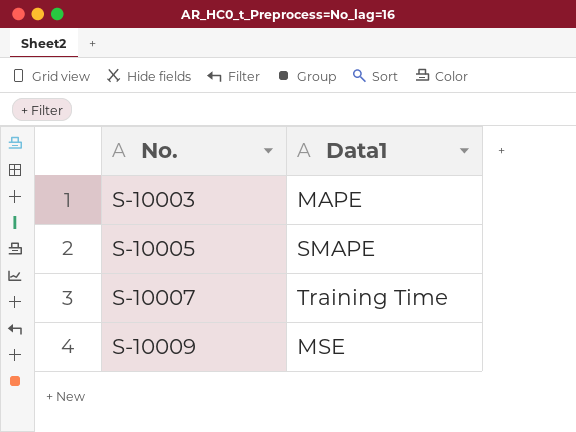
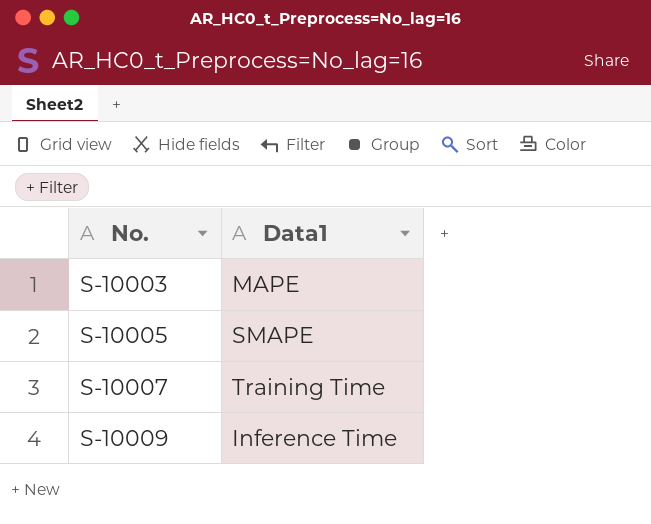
S-10009 | Data1: MSE -> Inference Time

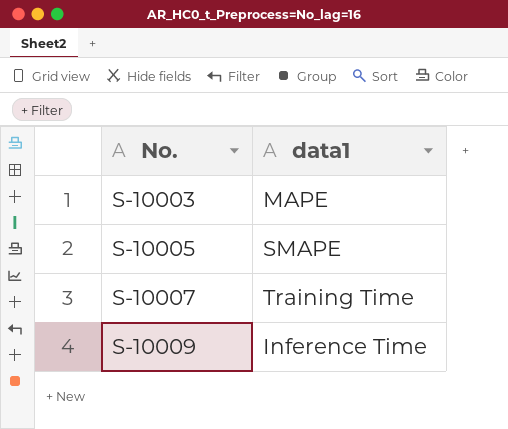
column name: Data1 -> data1

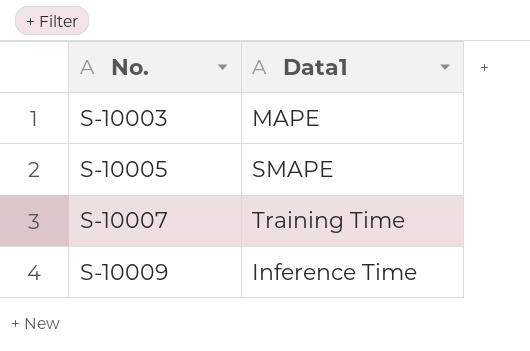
column name: data1 -> Data1

